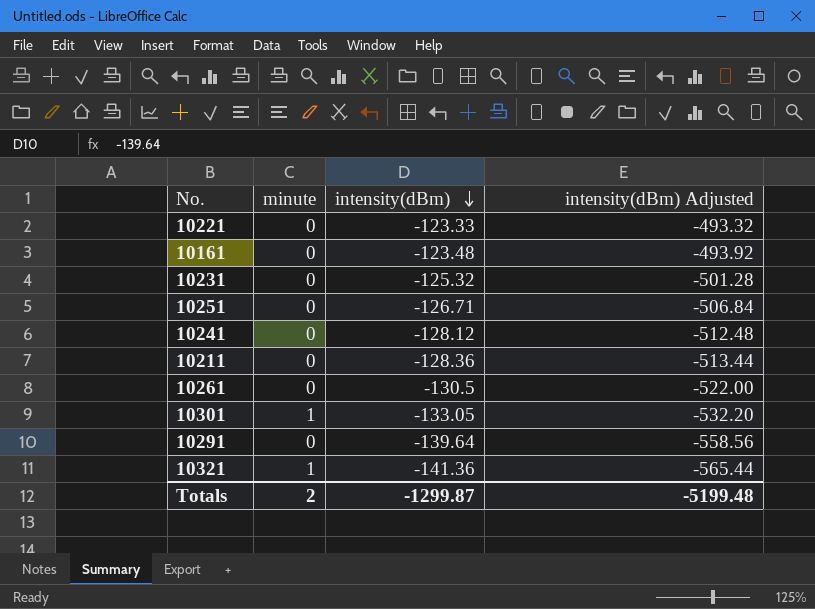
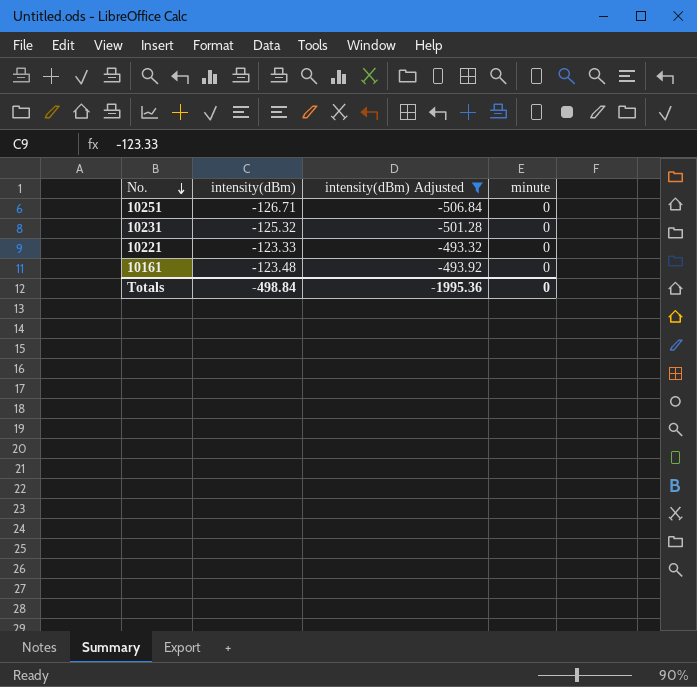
filter: none -> intensity(dBm) Adjusted >= -506.84
row order: intensity(dBm) descending -> No. descending
column minute | position: 2 -> 4
Totals | intensity(dBm): -1299.87 -> -498.84
Totals | intensity(dBm) Adjusted: -5199.48 -> -1995.36
Totals | minute: 2 -> 0

